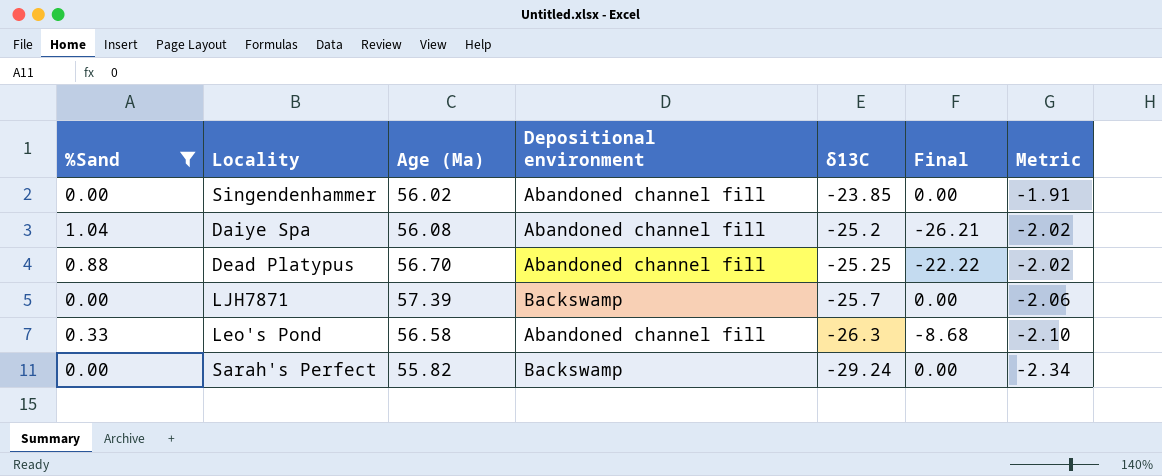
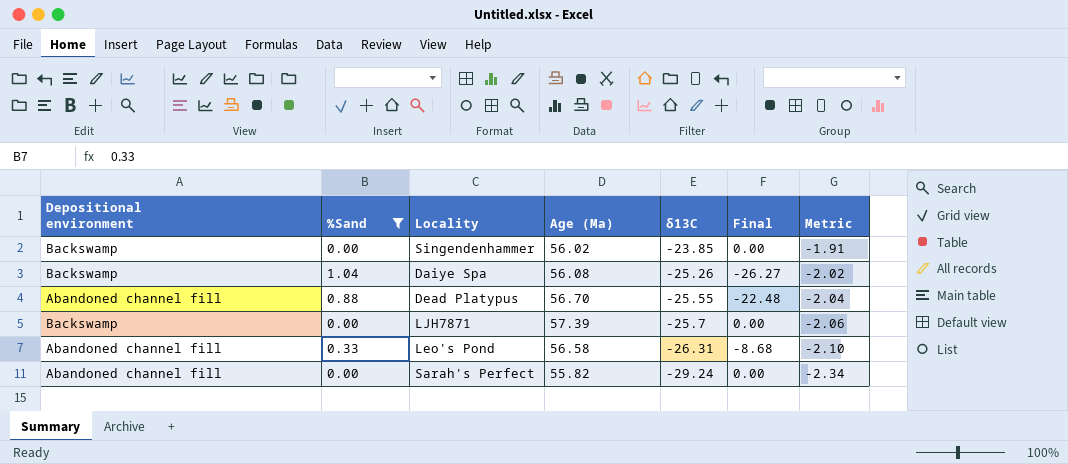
column Depositional environment | position: 4 -> 1
Singendenhammer | Depositional environment: Abandoned channel fill -> Backswamp
Daiye Spa | Depositional environment: Abandoned channel fill -> Backswamp
Daiye Spa | δ13C: -25.2 -> -25.26
Daiye Spa | Final: -26.21 -> -26.27
Dead Platypus | δ13C: -25.25 -> -25.55
Dead Platypus | Final: -22.22 -> -22.48
Dead Platypus | Metric: -2.02 -> -2.04
Leo's Pond | δ13C: -26.3 -> -26.31
Sarah's Perfect | Depositional environment: Backswamp -> Abandoned channel fill

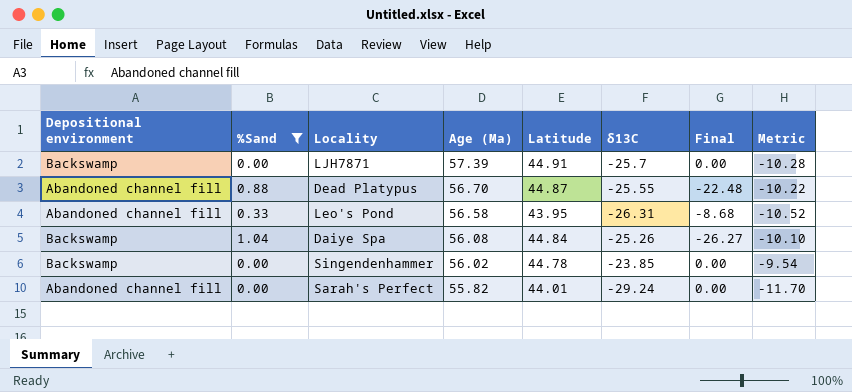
row order: δ13C descending -> Age (Ma) descending
column Latitude | position: none -> 5
column Metric | formula: [δ13C] * 0.08 -> [δ13C] * 0.4

